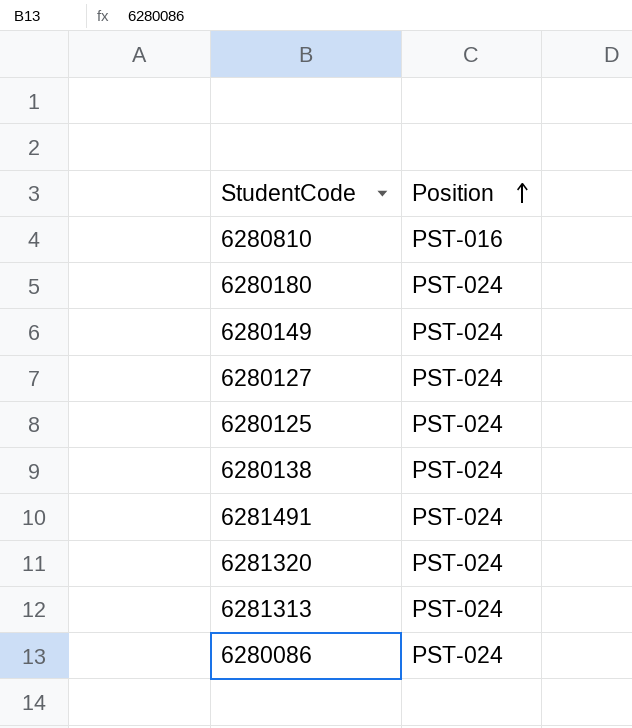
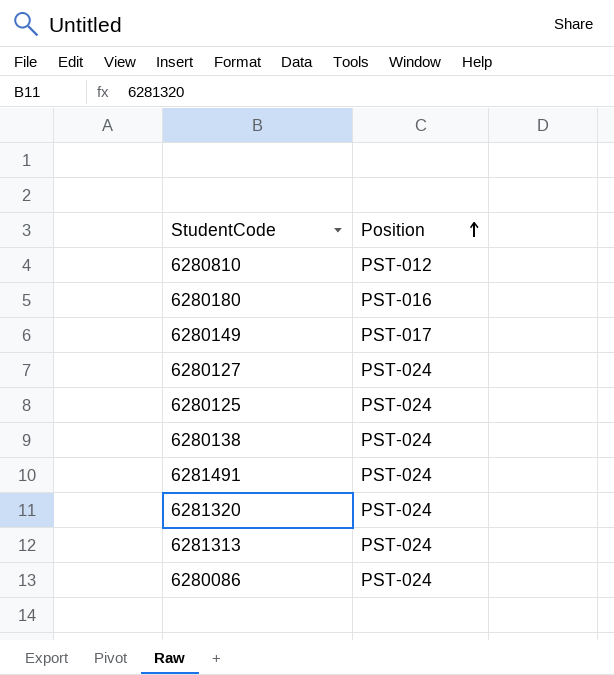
6280810 | Position: PST-016 -> PST-012
6280180 | Position: PST-024 -> PST-016
6280149 | Position: PST-024 -> PST-017

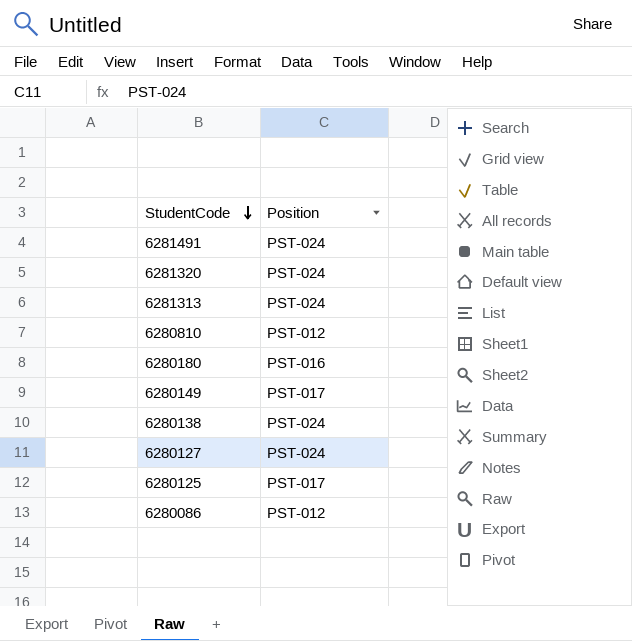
row order: Position ascending -> StudentCode descending
6280125 | Position: PST-024 -> PST-017
6280086 | Position: PST-024 -> PST-012

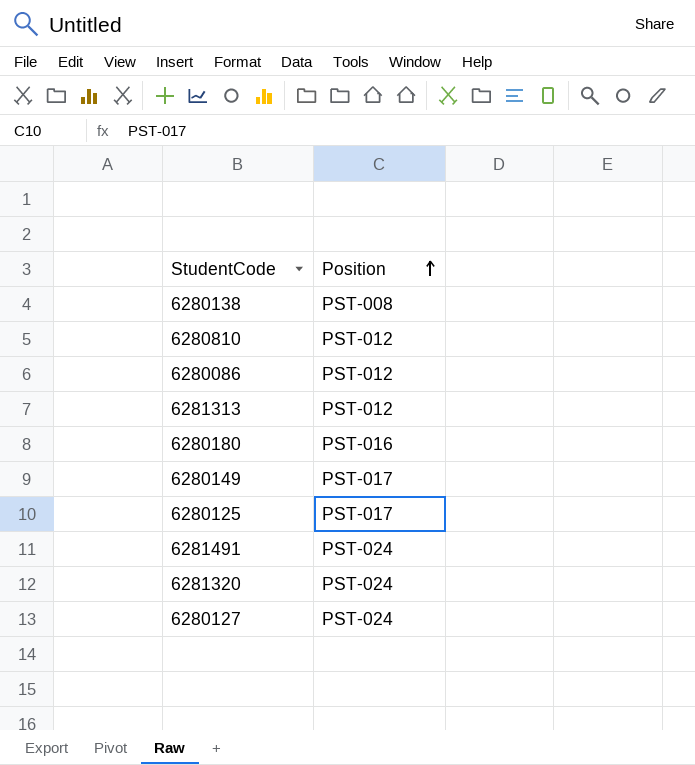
row order: StudentCode descending -> Position ascending
6280138 | Position: PST-024 -> PST-008
6281313 | Position: PST-024 -> PST-012

